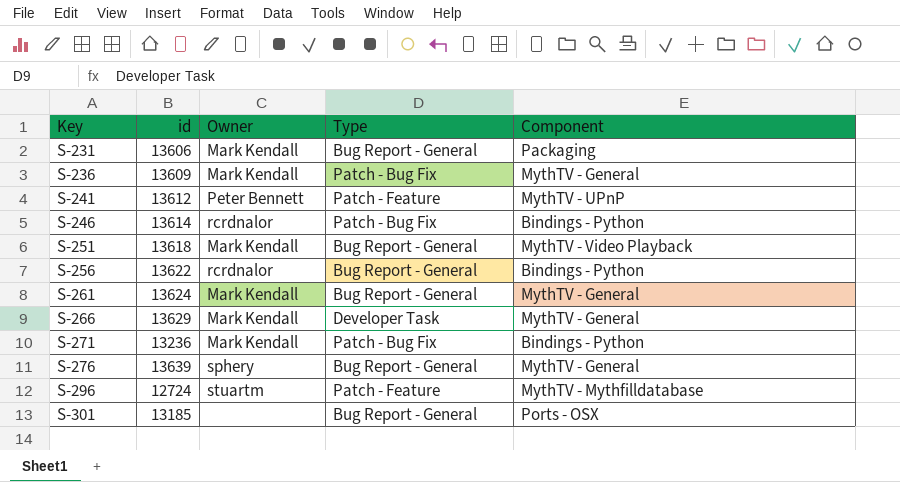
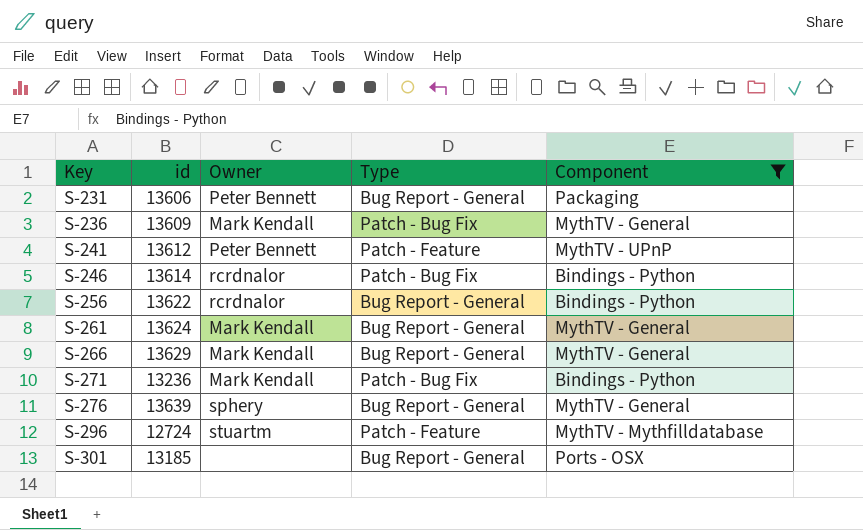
filter: none -> Component != MythTV - Video Playback
S-231 | Owner: Mark Kendall -> Peter Bennett
S-266 | Type: Developer Task -> Bug Report - General

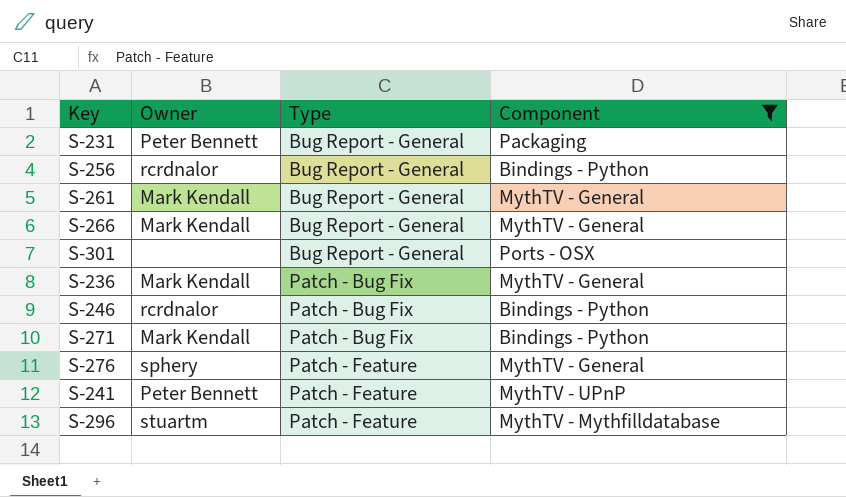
row order: Key ascending -> Type ascending
column id | position: 2 -> none
S-276 | Type: Bug Report - General -> Patch - Feature

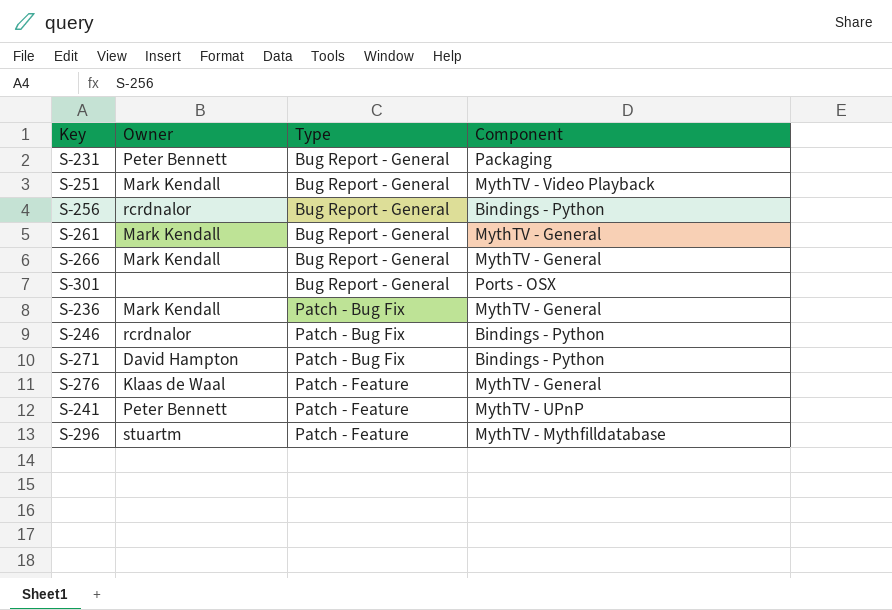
filter: Component != MythTV - Video Playback -> none
S-271 | Owner: Mark Kendall -> David Hampton
S-276 | Owner: sphery -> Klaas de Waal

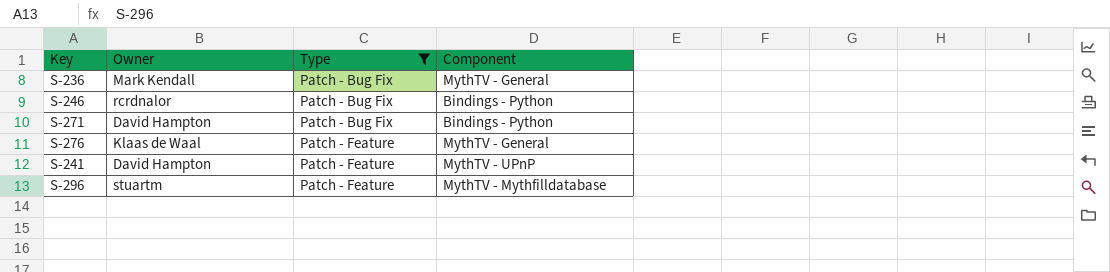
filter: none -> Type != Bug Report - General
S-241 | Owner: Peter Bennett -> David Hampton

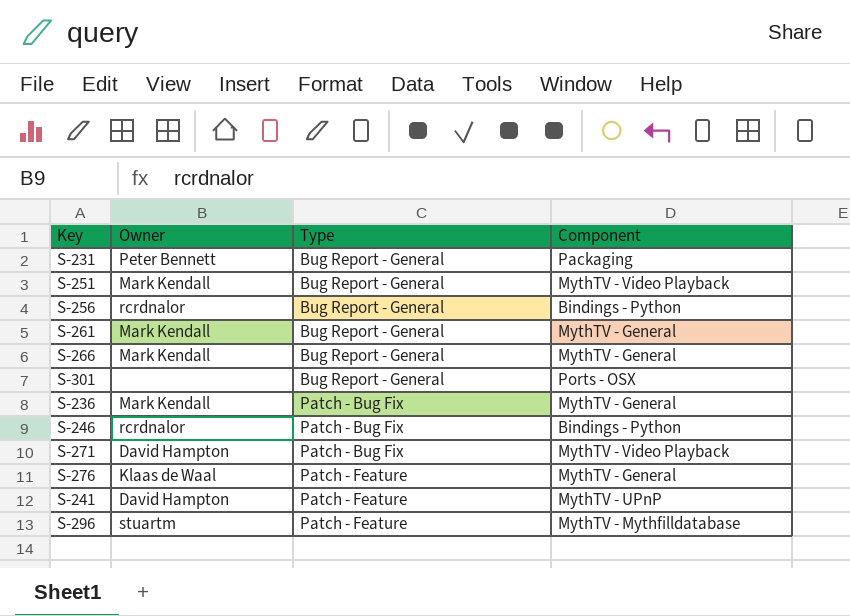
filter: Type != Bug Report - General -> none
S-271 | Component: Bindings - Python -> MythTV - Video Playback

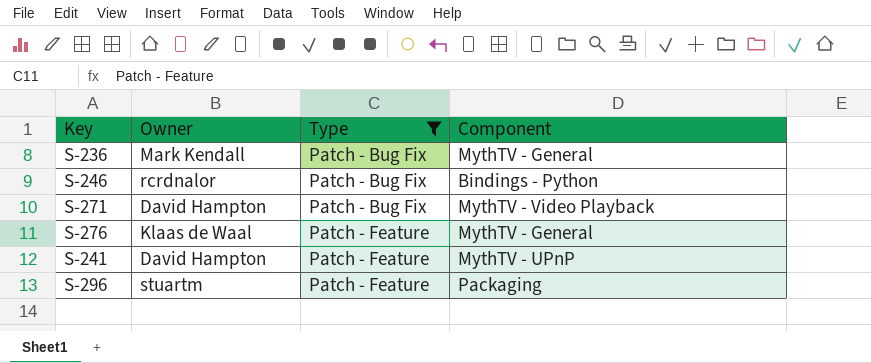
filter: none -> Type != Bug Report - General
S-296 | Component: MythTV - Mythfilldatabase -> Packaging

